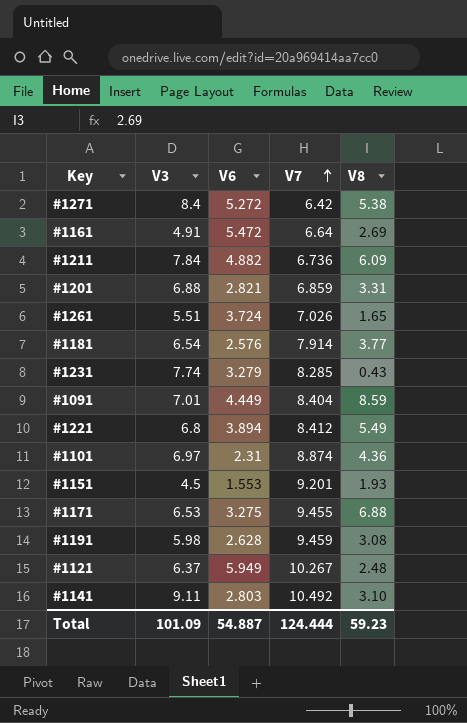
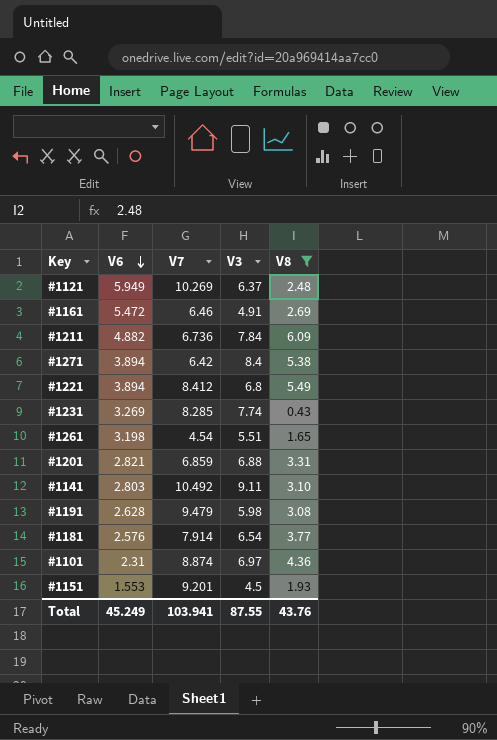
filter: none -> V8 <= 6.09
row order: V7 ascending -> V6 descending
column V3 | position: 2 -> 4
#1121 | V7: 10.267 -> 10.269
#1161 | V7: 6.64 -> 6.46
#1271 | V6: 5.272 -> 3.894
#1231 | V6: 3.279 -> 3.269
#1261 | V6: 3.724 -> 3.198
#1261 | V7: 7.026 -> 4.54
#1191 | V7: 9.459 -> 9.479
Total | V6: 54.887 -> 45.249
Total | V7: 124.444 -> 103.941
Total | V3: 101.09 -> 87.55
Total | V8: 59.23 -> 43.76

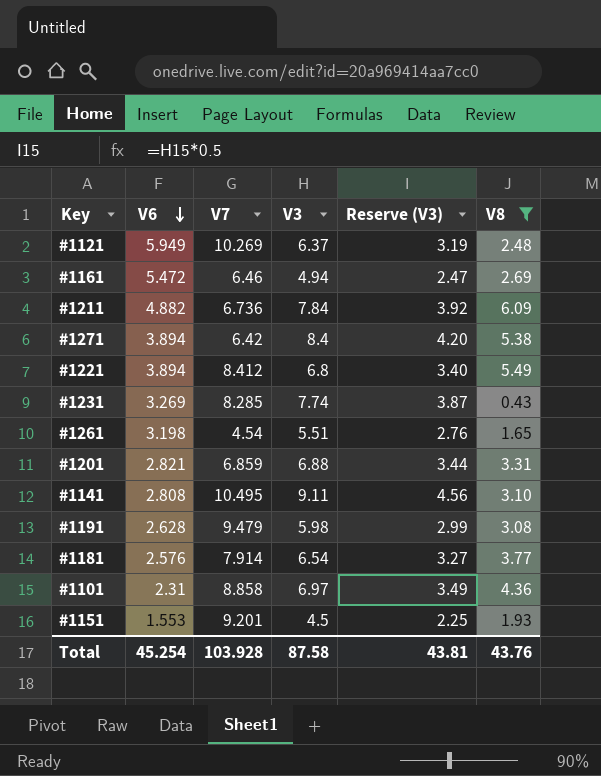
column Reserve (V3) | formula: none -> [V3] * 0.5
#1161 | V3: 4.91 -> 4.94
#1141 | V6: 2.803 -> 2.808
#1141 | V7: 10.492 -> 10.495
#1101 | V7: 8.874 -> 8.858
Total | V6: 45.249 -> 45.254
Total | V7: 103.941 -> 103.928
Total | V3: 87.55 -> 87.58

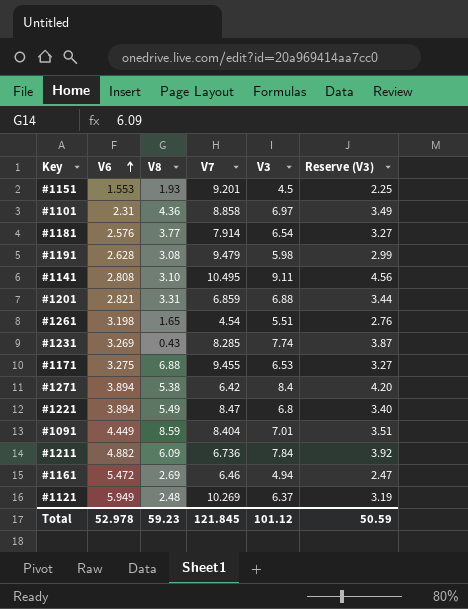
filter: V8 <= 6.09 -> none
row order: V6 descending -> V6 ascending
column V8 | position: 6 -> 3
#1221 | V7: 8.412 -> 8.47
Total | V6: 45.254 -> 52.978
Total | V8: 43.76 -> 59.23
Total | V7: 103.928 -> 121.845
Total | V3: 87.58 -> 101.12
Total | Reserve (V3): 43.81 -> 50.59

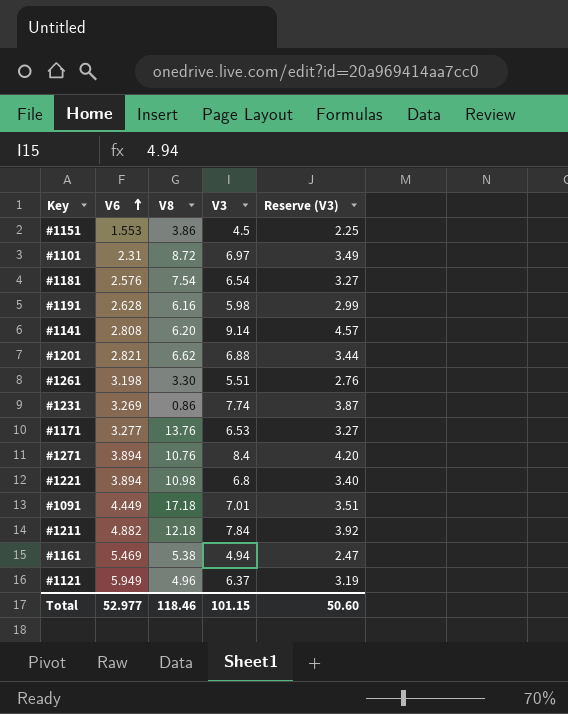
column V7 | position: 4 -> none
#1151 | V8: 1.93 -> 3.86
#1101 | V8: 4.36 -> 8.72
#1181 | V8: 3.77 -> 7.54
#1191 | V8: 3.08 -> 6.16
#1141 | V8: 3.10 -> 6.20
#1141 | V3: 9.11 -> 9.14
#1141 | Reserve (V3): 4.56 -> 4.57
#1201 | V8: 3.31 -> 6.62
#1261 | V8: 1.65 -> 3.30
#1231 | V8: 0.43 -> 0.86
#1171 | V6: 3.275 -> 3.277
#1171 | V8: 6.88 -> 13.76
#1271 | V8: 5.38 -> 10.76
#1221 | V8: 5.49 -> 10.98
#1091 | V8: 8.59 -> 17.18
#1211 | V8: 6.09 -> 12.18
#1161 | V6: 5.472 -> 5.469
#1161 | V8: 2.69 -> 5.38
#1121 | V8: 2.48 -> 4.96
Total | V6: 52.978 -> 52.977
Total | V8: 59.23 -> 118.46
Total | V3: 101.12 -> 101.15
Total | Reserve (V3): 50.59 -> 50.60

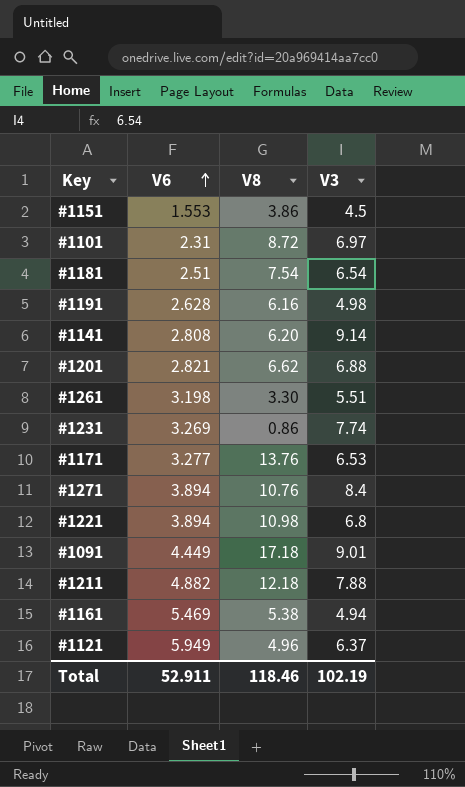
column Reserve (V3) | formula: [V3] * 0.5 -> none
#1181 | V6: 2.576 -> 2.51
#1191 | V3: 5.98 -> 4.98
#1091 | V3: 7.01 -> 9.01
#1211 | V3: 7.84 -> 7.88
Total | V6: 52.977 -> 52.911
Total | V3: 101.15 -> 102.19

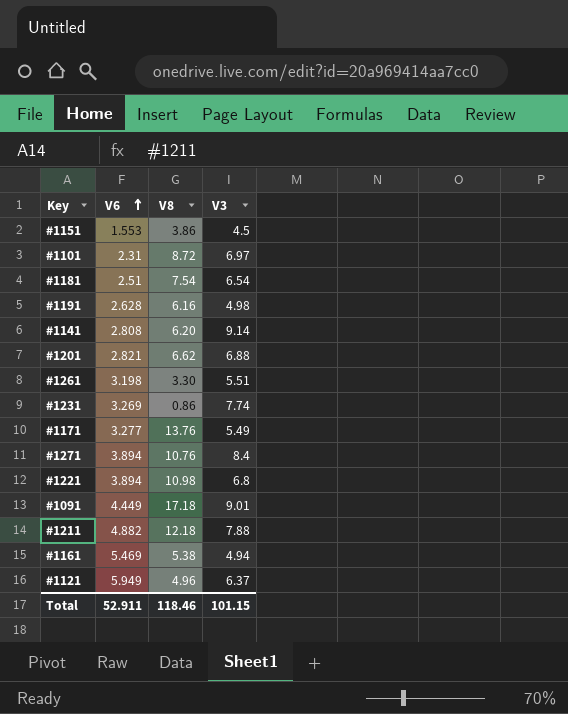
#1171 | V3: 6.53 -> 5.49
Total | V3: 102.19 -> 101.15

